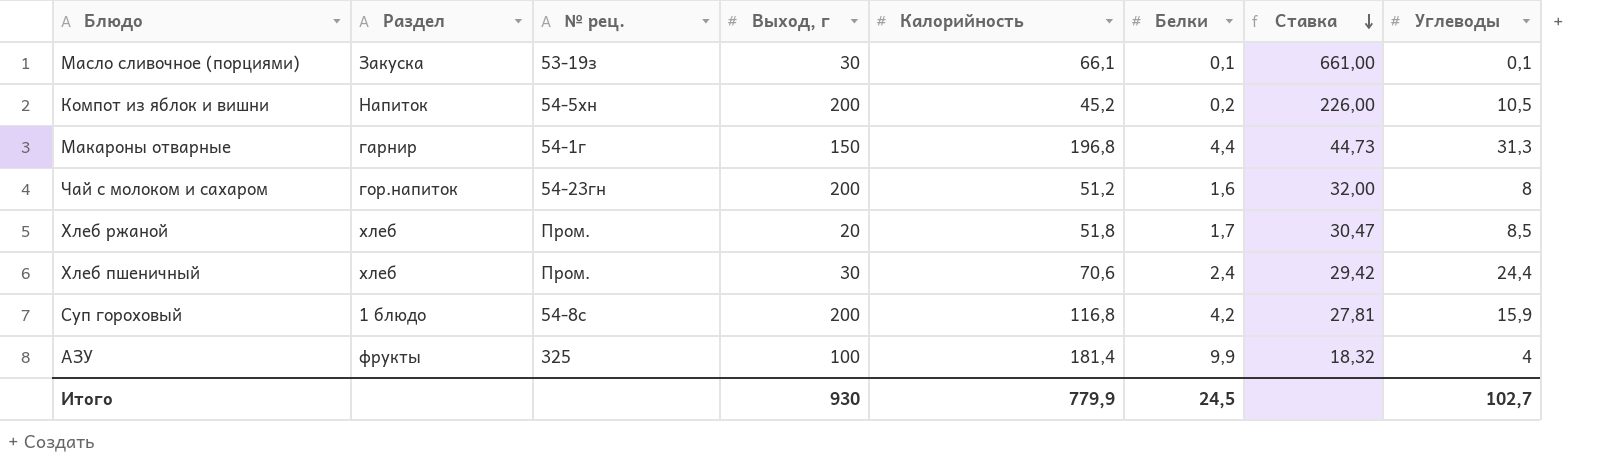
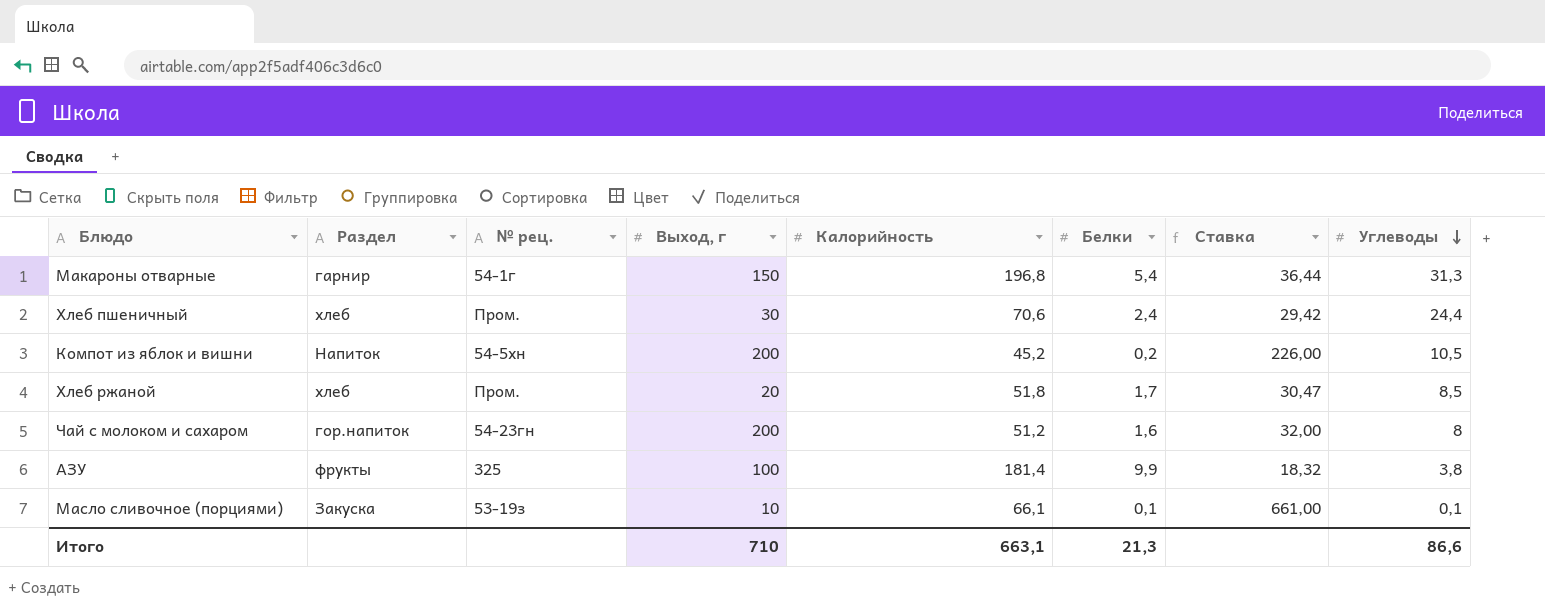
row order: Ставка descending -> Углеводы descending
row Суп гороховый: 1 блюдо | 54-8с | 200 | 116,8 | 4,2 | 27,81 | 15,9 -> none
Макароны отварные | Белки: 4,4 -> 5,4
Макароны отварные | Ставка: 44,73 -> 36,44
АЗУ | Углеводы: 4 -> 3,8
Масло сливочное (порциями) | Выход, г: 30 -> 10
Итого | Выход, г: 930 -> 710
Итого | Калорийность: 779,9 -> 663,1
Итого | Белки: 24,5 -> 21,3
Итого | Углеводы: 102,7 -> 86,6

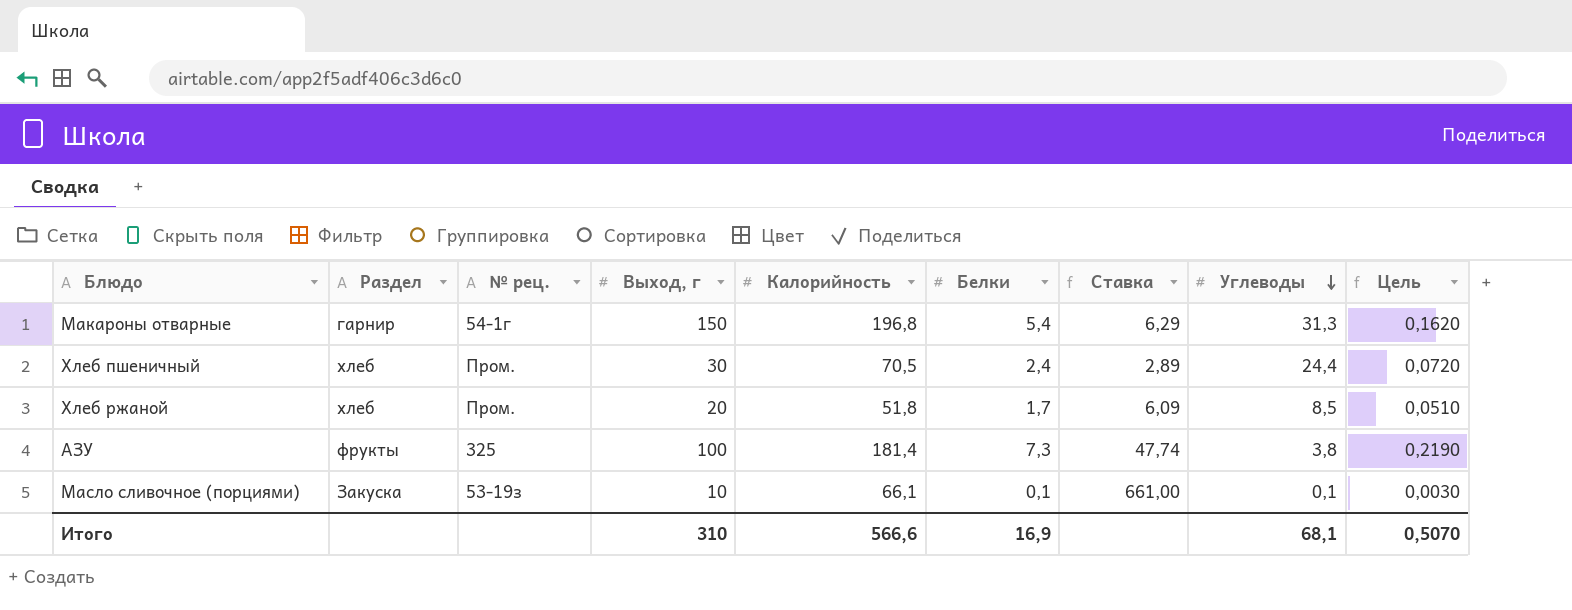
column Ставка | formula: [Калорийность] / [Белки] -> [Калорийность] / [Углеводы]
column Цель | formula: none -> [Белки] * 0,03
row Компот из яблок и вишни: Напиток | 54-5хн | 200 | 45,2 | 0,2 | 226,00 | 10,5 -> none
row Чай с молоком и сахаром: гор.напиток | 54-23гн | 200 | 51,2 | 1,6 | 32,00 | 8 -> none
Хлеб пшеничный | Калорийность: 70,6 -> 70,5
АЗУ | Белки: 9,9 -> 7,3
Итого | Выход, г: 710 -> 310
Итого | Калорийность: 663,1 -> 566,6
Итого | Белки: 21,3 -> 16,9
Итого | Углеводы: 86,6 -> 68,1

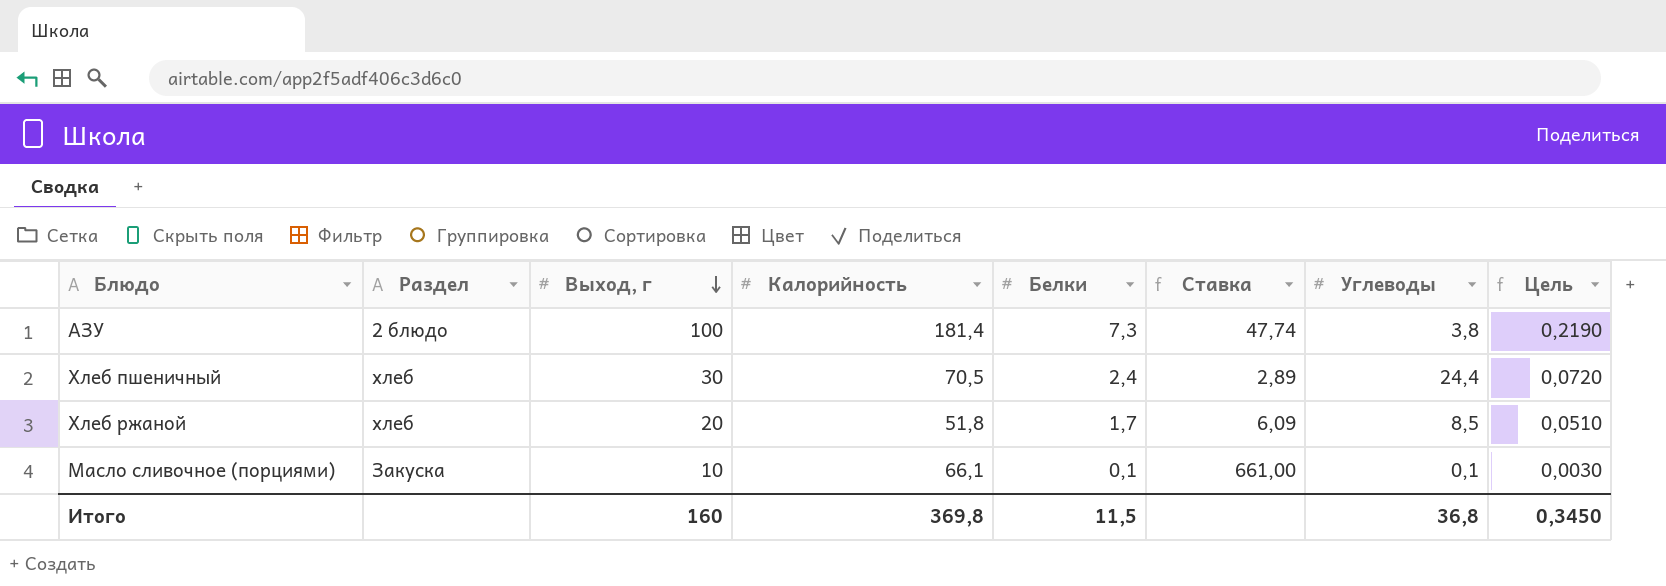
row order: Углеводы descending -> Выход, г descending
column № рец. | position: 3 -> none
row Макароны отварные: гарнир | 54-1г | 150 | 196,8 | 5,4 | 6,29 | 31,3 | 0,1620 -> none
АЗУ | Раздел: фрукты -> 2 блюдо
Итого | Выход, г: 310 -> 160
Итого | Калорийность: 566,6 -> 369,8
Итого | Белки: 16,9 -> 11,5
Итого | Углеводы: 68,1 -> 36,8
Итого | Цель: 0,5070 -> 0,3450

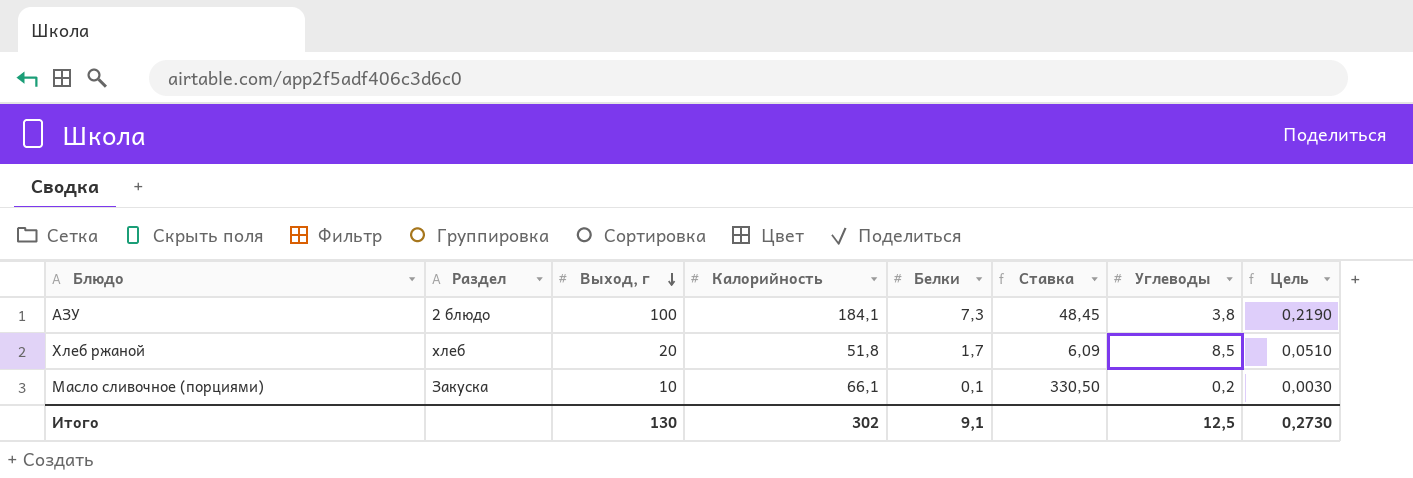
row Хлеб пшеничный: хлеб | 30 | 70,5 | 2,4 | 2,89 | 24,4 | 0,0720 -> none
АЗУ | Калорийность: 181,4 -> 184,1
АЗУ | Ставка: 47,74 -> 48,45
Масло сливочное (порциями) | Ставка: 661,00 -> 330,50
Масло сливочное (порциями) | Углеводы: 0,1 -> 0,2
Итого | Выход, г: 160 -> 130
Итого | Калорийность: 369,8 -> 302
Итого | Белки: 11,5 -> 9,1
Итого | Углеводы: 36,8 -> 12,5
Итого | Цель: 0,3450 -> 0,2730

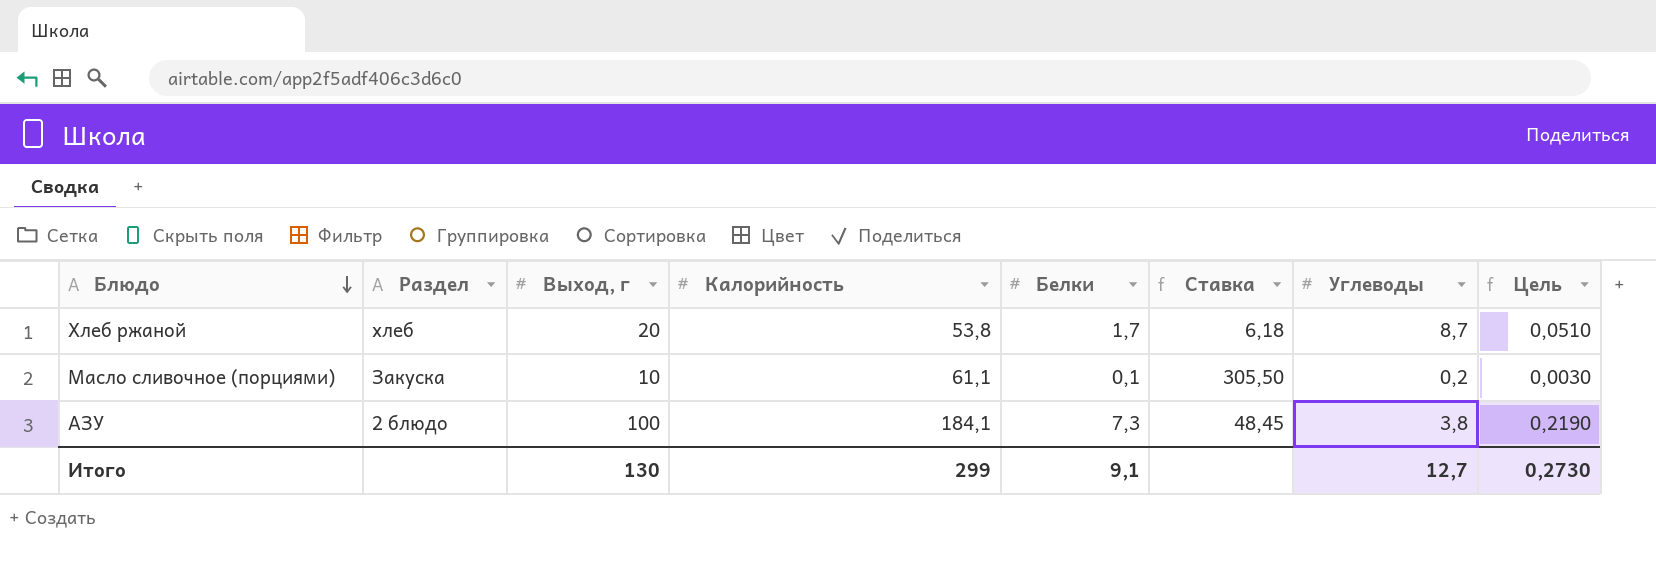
row order: Выход, г descending -> Блюдо descending
Хлеб ржаной | Калорийность: 51,8 -> 53,8
Хлеб ржаной | Ставка: 6,09 -> 6,18
Хлеб ржаной | Углеводы: 8,5 -> 8,7
Масло сливочное (порциями) | Калорийность: 66,1 -> 61,1
Масло сливочное (порциями) | Ставка: 330,50 -> 305,50
Итого | Калорийность: 302 -> 299
Итого | Углеводы: 12,5 -> 12,7

